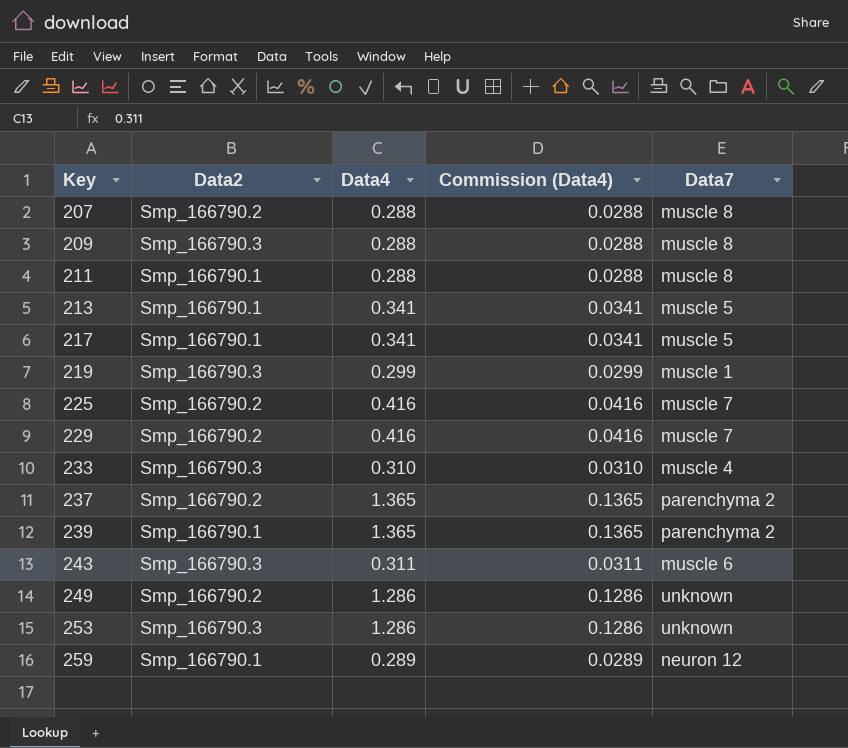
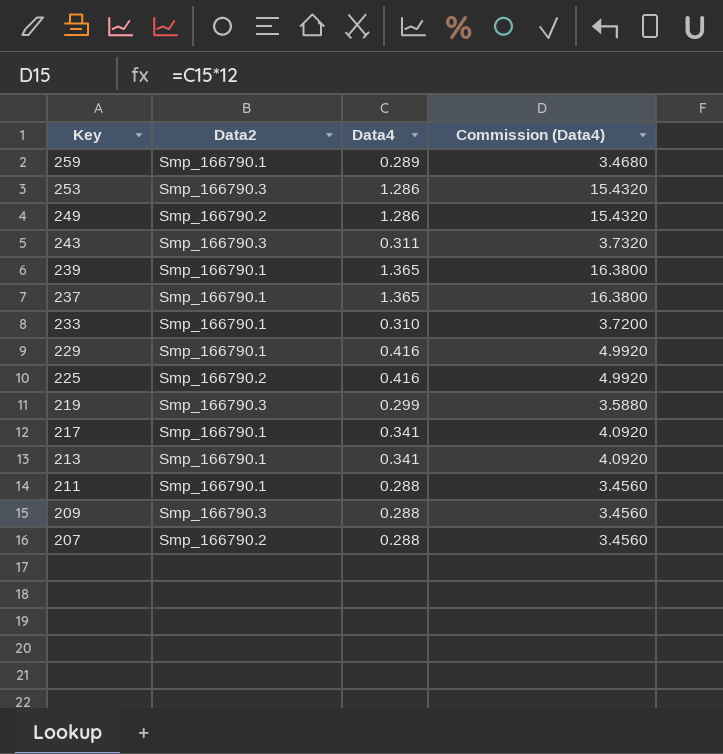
row order: Key ascending -> Key descending
column Data7 | position: 5 -> none
column Commission (Data4) | formula: [Data4] * 0.1 -> [Data4] * 12
237 | Data2: Smp_166790.2 -> Smp_166790.1
233 | Data2: Smp_166790.3 -> Smp_166790.1
229 | Data2: Smp_166790.2 -> Smp_166790.1

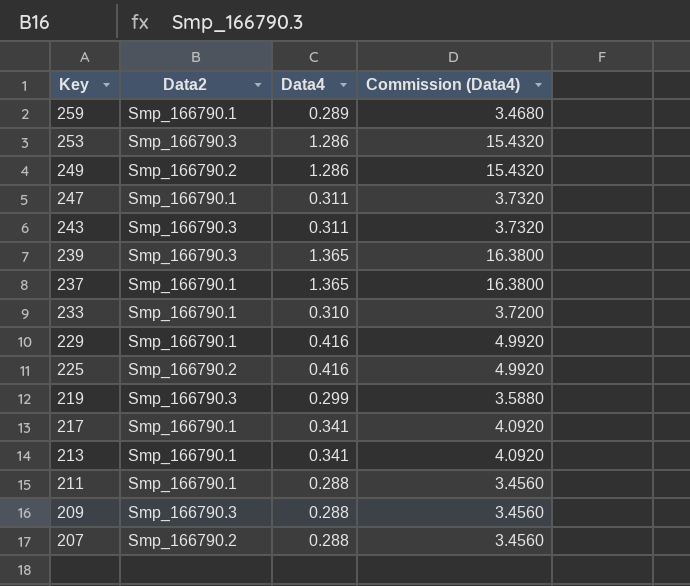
row 247: none -> Smp_166790.1 | 0.311 | 3.7320
239 | Data2: Smp_166790.1 -> Smp_166790.3

